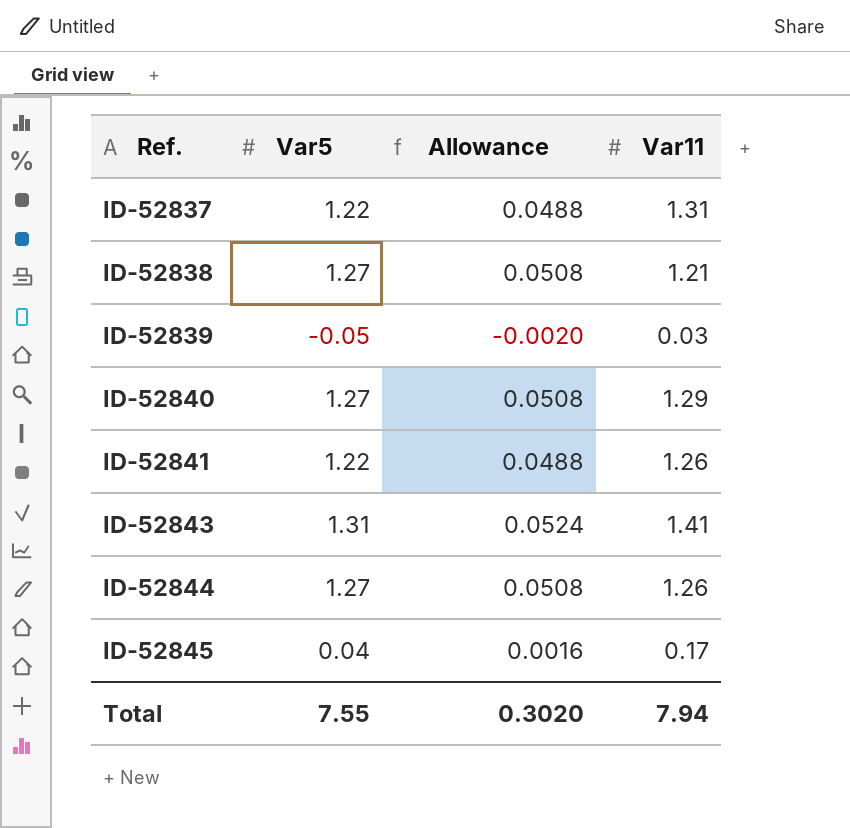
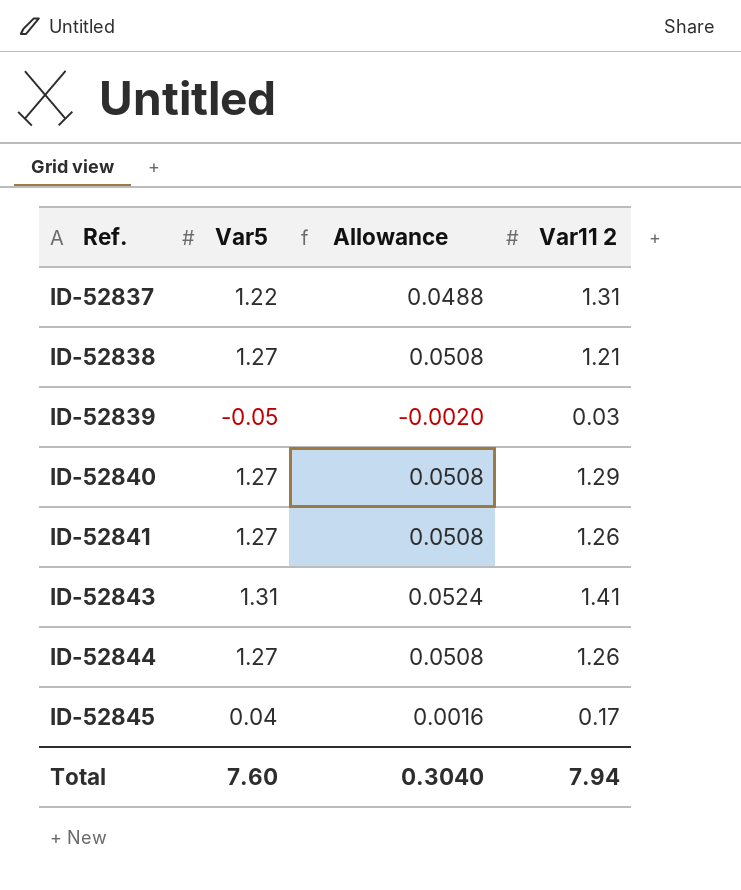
column name: Var11 -> Var11 2
ID-52841 | Var5: 1.22 -> 1.27
ID-52841 | Allowance: 0.0488 -> 0.0508
Total | Var5: 7.55 -> 7.60
Total | Allowance: 0.3020 -> 0.3040

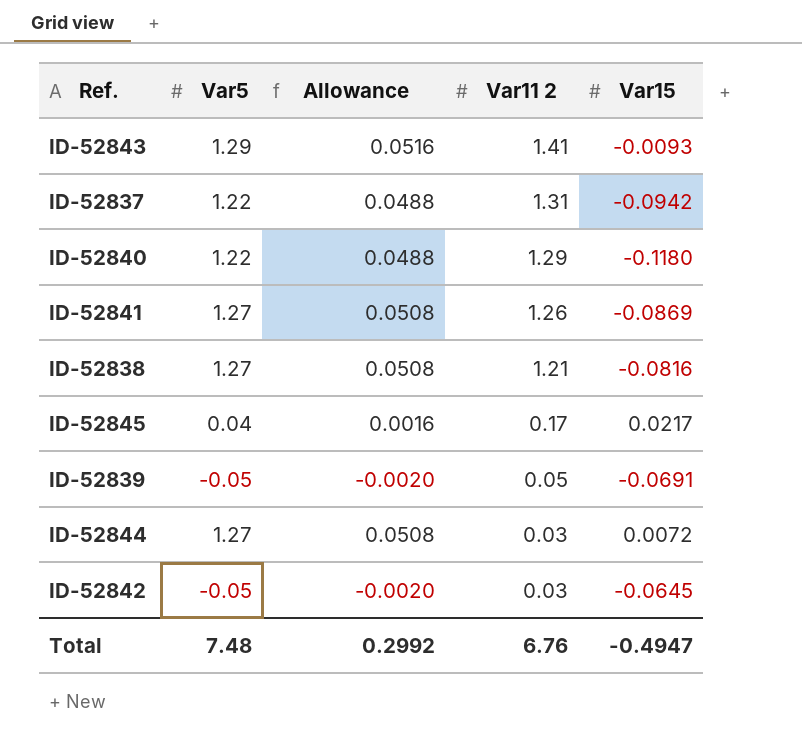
row order: Ref. ascending -> Var11 2 descending
column Var15 | position: none -> 5
ID-52843 | Var5: 1.31 -> 1.29
ID-52843 | Allowance: 0.0524 -> 0.0516
ID-52840 | Var5: 1.27 -> 1.22
ID-52840 | Allowance: 0.0508 -> 0.0488
ID-52839 | Var11 2: 0.03 -> 0.05
ID-52844 | Var11 2: 1.26 -> 0.03
row ID-52842: none -> -0.05 | -0.0020 | 0.03 | -0.0645
Total | Var5: 7.60 -> 7.48
Total | Allowance: 0.3040 -> 0.2992
Total | Var11 2: 7.94 -> 6.76

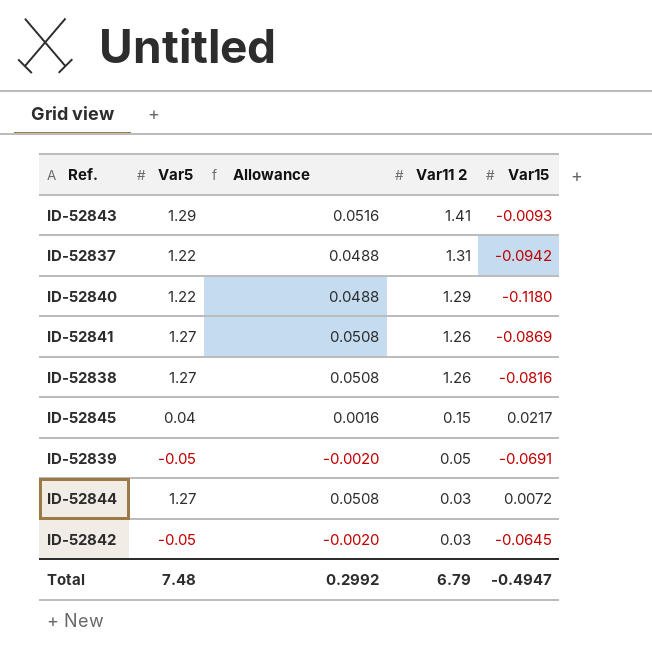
ID-52838 | Var11 2: 1.21 -> 1.26
ID-52845 | Var11 2: 0.17 -> 0.15
Total | Var11 2: 6.76 -> 6.79

